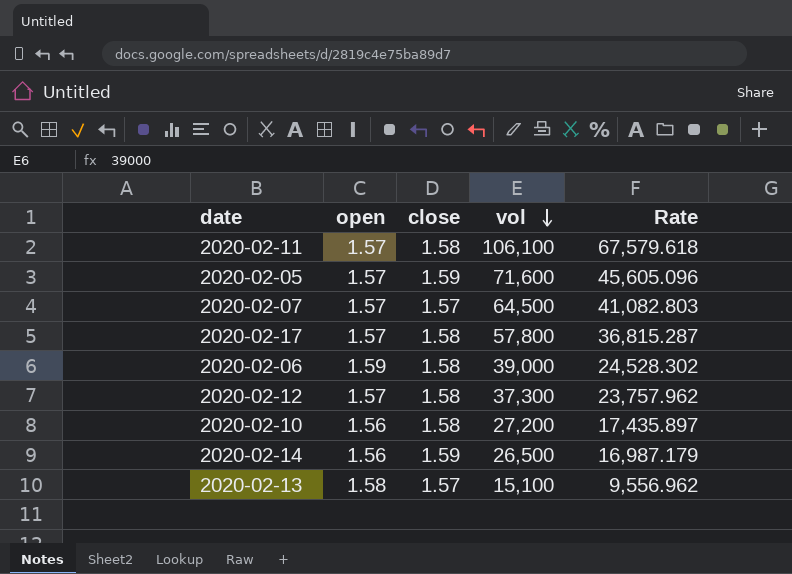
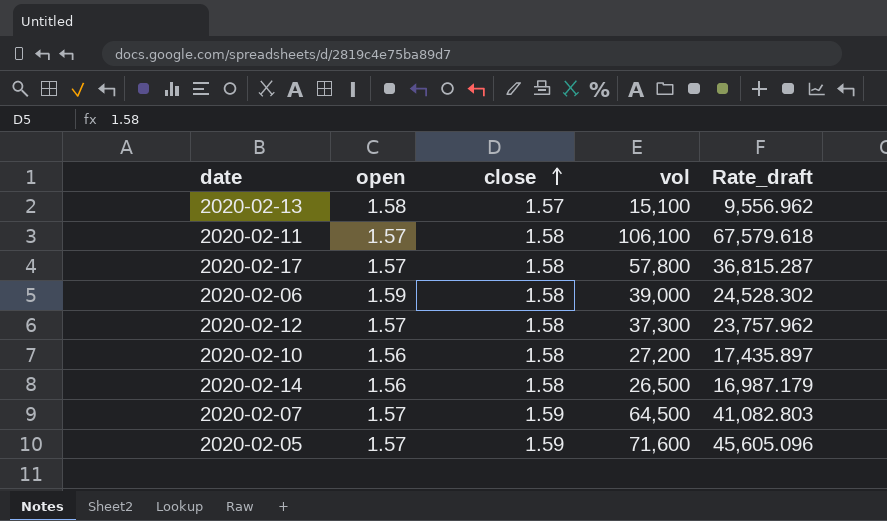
row order: vol descending -> close ascending
column name: Rate -> Rate_draft
2020-02-14 | close: 1.59 -> 1.58
2020-02-07 | close: 1.57 -> 1.59

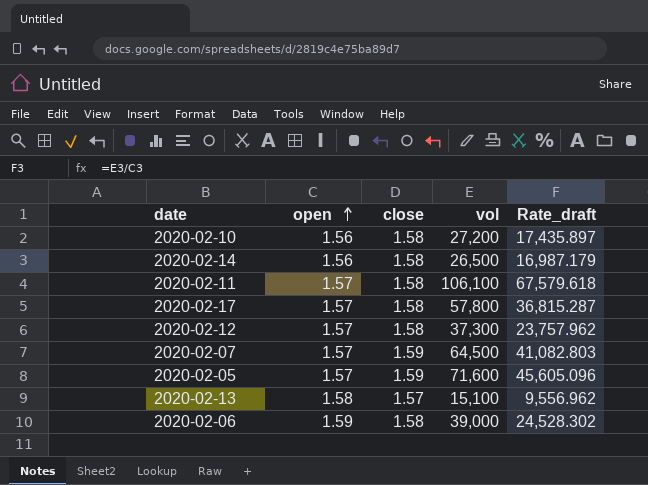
row order: close ascending -> open ascending

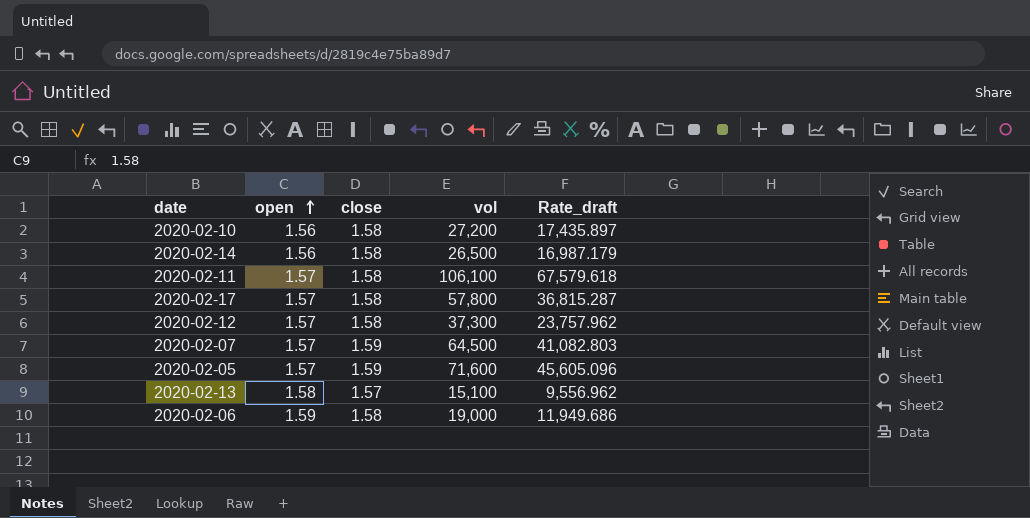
2020-02-06 | vol: 39,000 -> 19,000
2020-02-06 | Rate_draft: 24,528.302 -> 11,949.686

